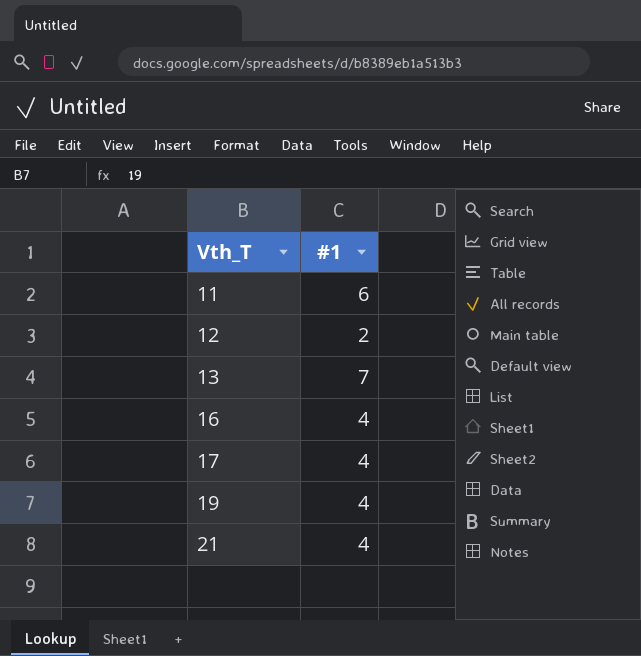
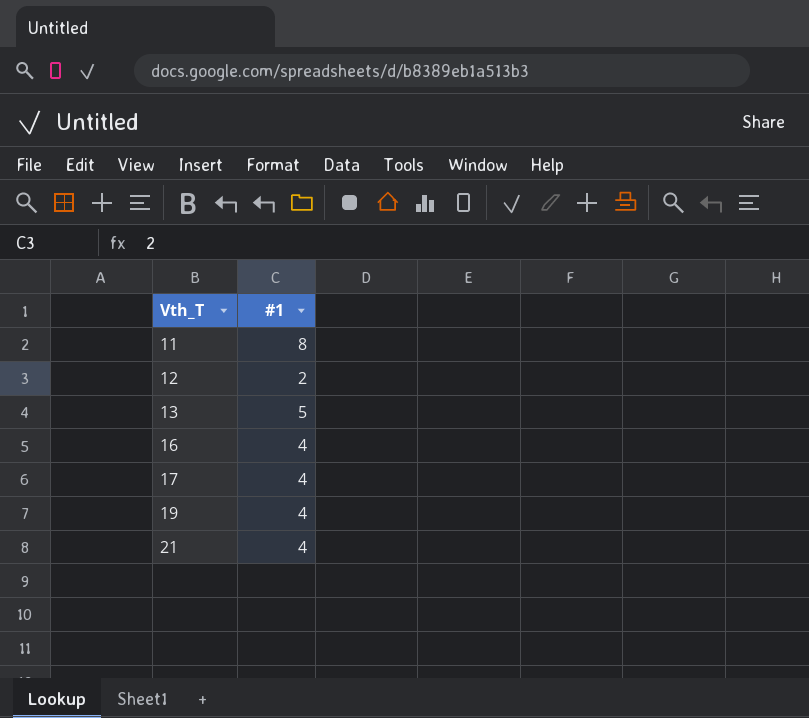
11 | #1: 6 -> 8
13 | #1: 7 -> 5

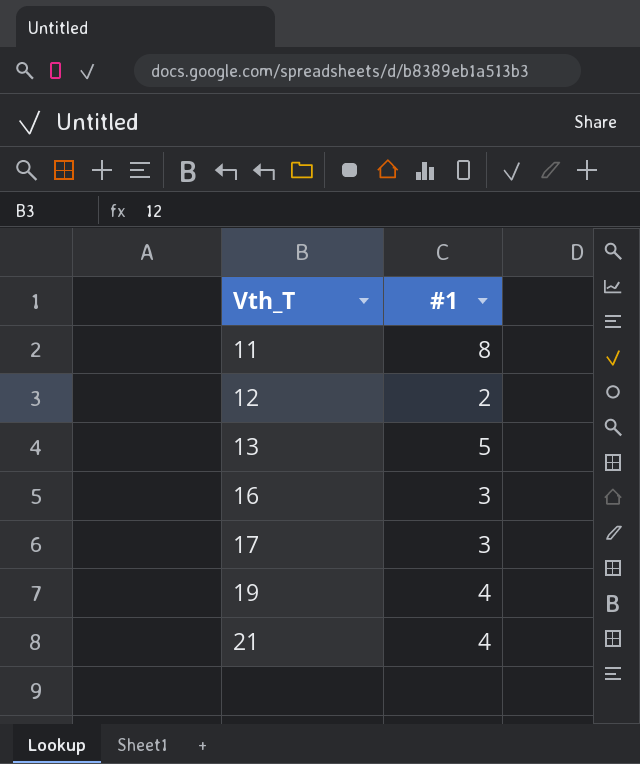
16 | #1: 4 -> 3
17 | #1: 4 -> 3

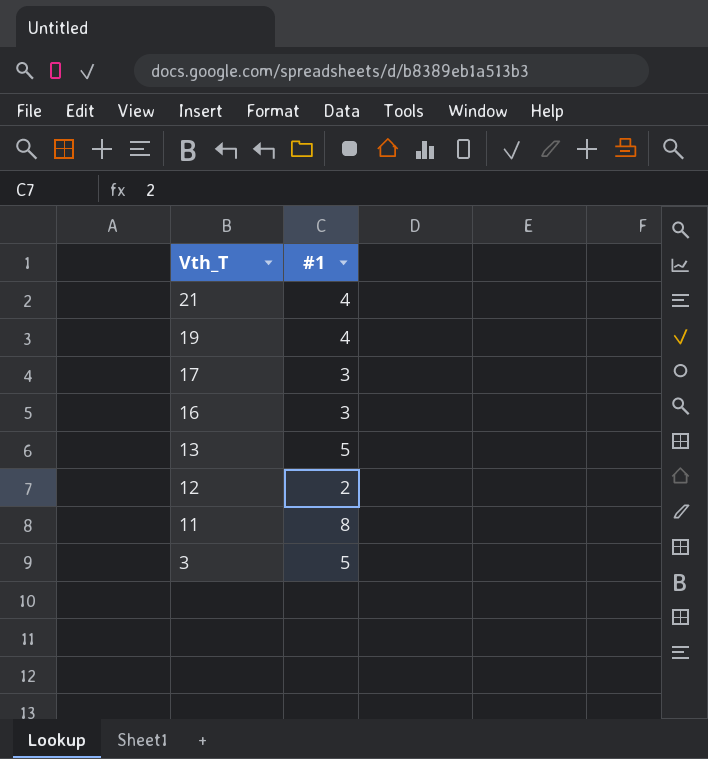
row order: Vth_T ascending -> Vth_T descending
row 3: none -> 5

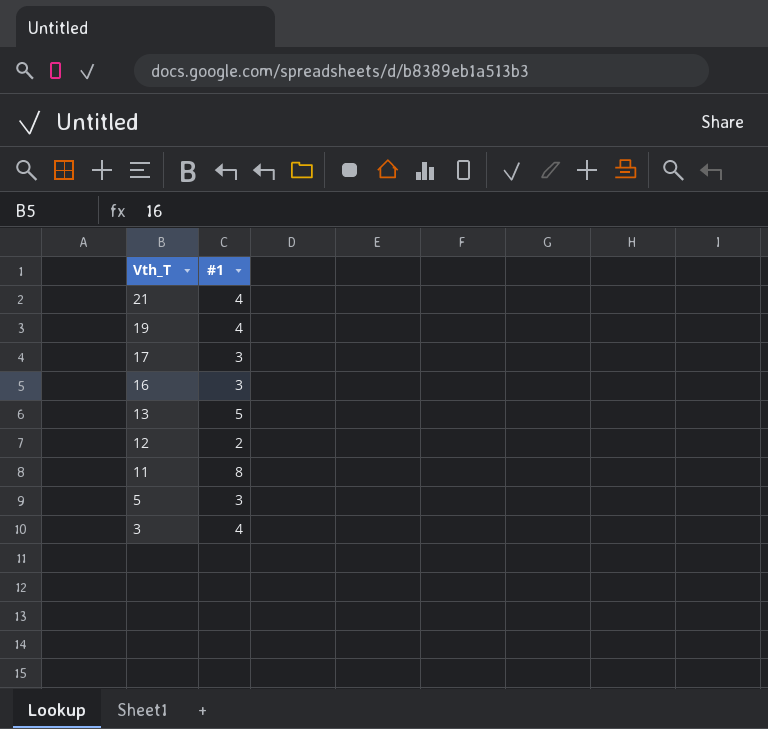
row 5: none -> 3
3 | #1: 5 -> 4

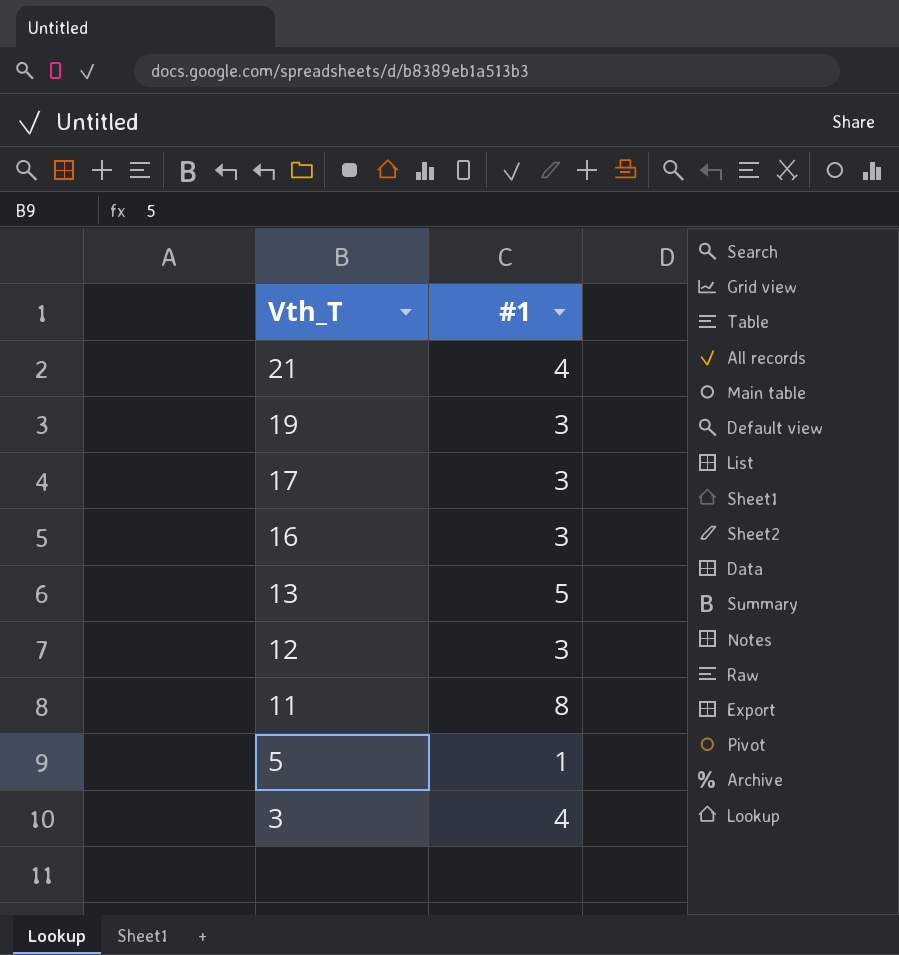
19 | #1: 4 -> 3
12 | #1: 2 -> 3
5 | #1: 3 -> 1

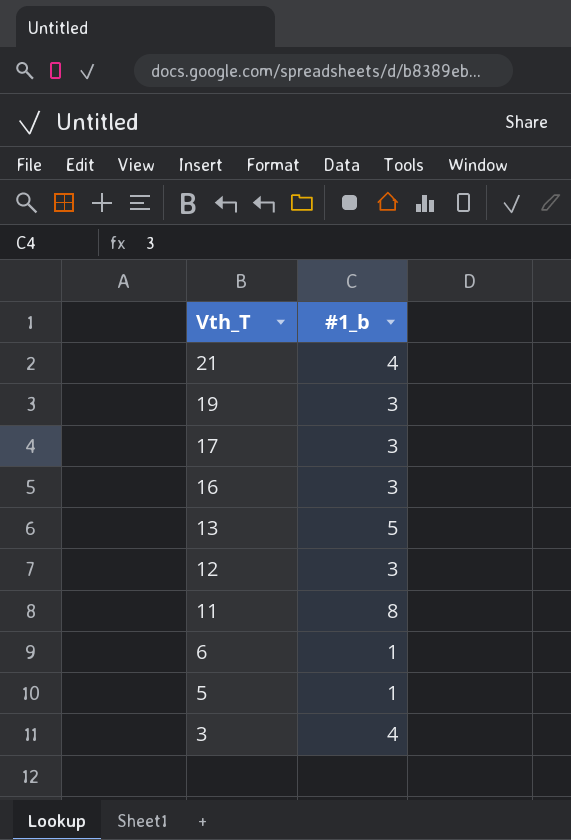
column name: #1 -> #1_b
row 6: none -> 1

